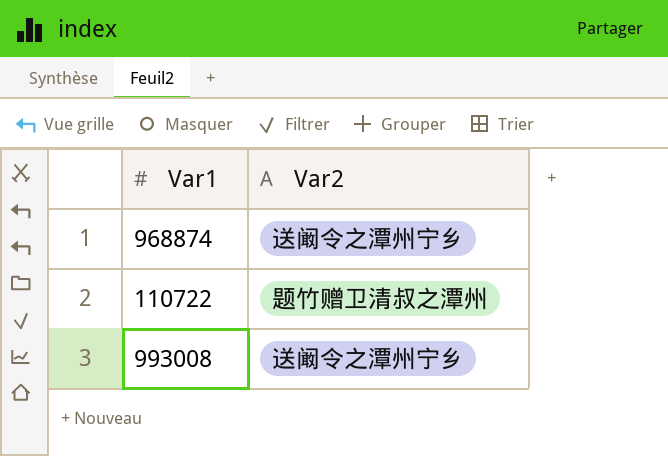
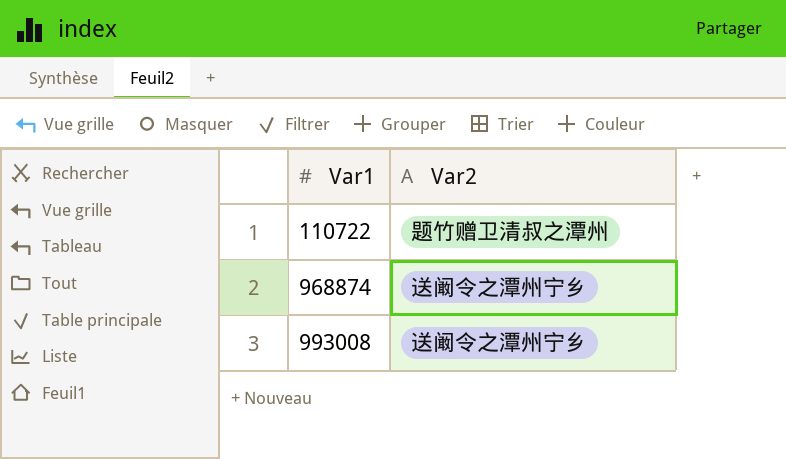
row order: none -> Var1 ascending

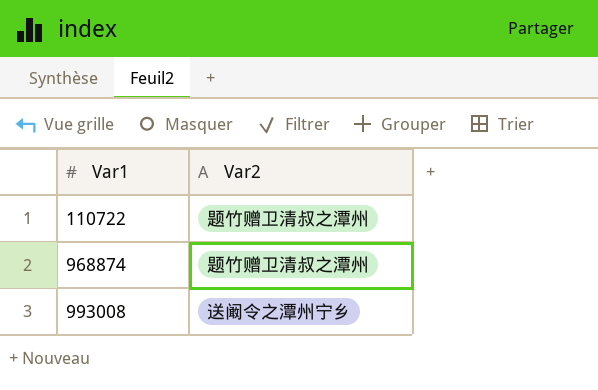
968874 | Var2: 送阚令之潭州宁乡 -> 题竹赠卫清叔之潭州

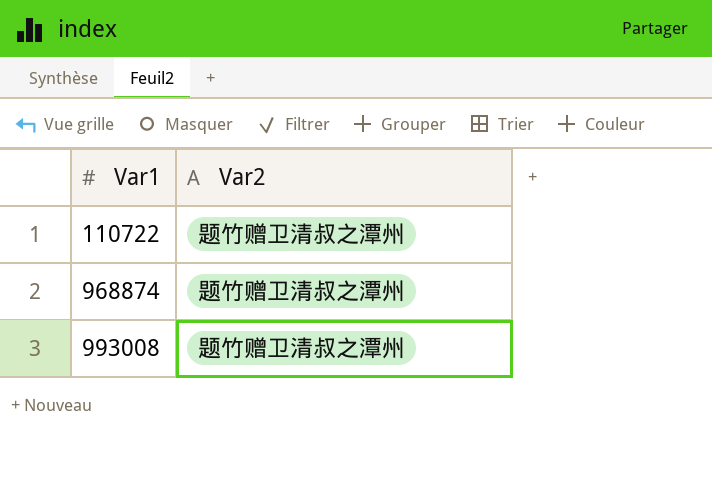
993008 | Var2: 送阚令之潭州宁乡 -> 题竹赠卫清叔之潭州

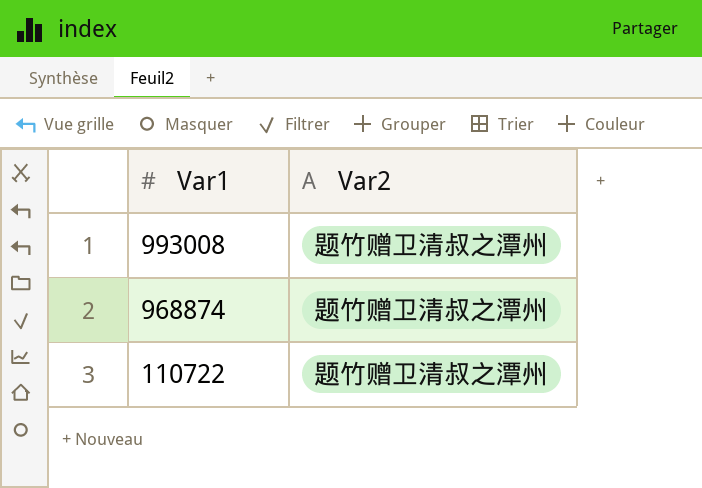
row order: Var1 ascending -> Var1 descending

